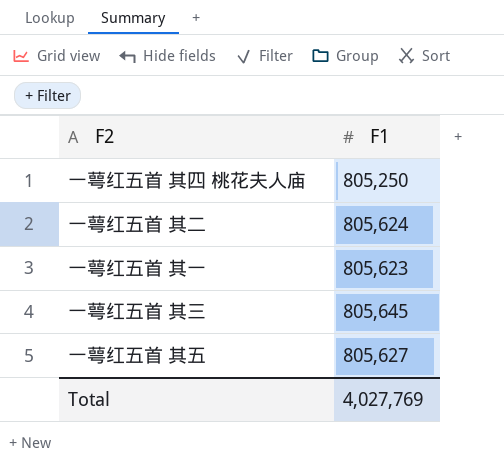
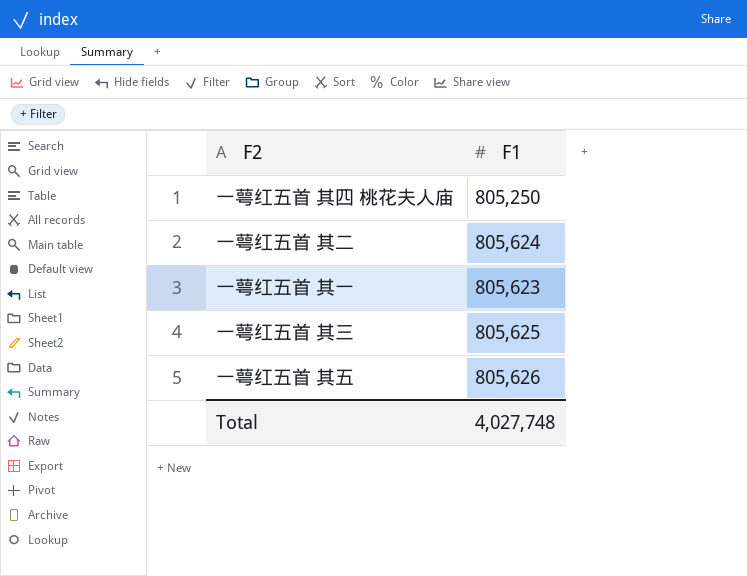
一萼红五首 其三 | F1: 805,645 -> 805,625
一萼红五首 其五 | F1: 805,627 -> 805,626
Total | F1: 4,027,769 -> 4,027,748

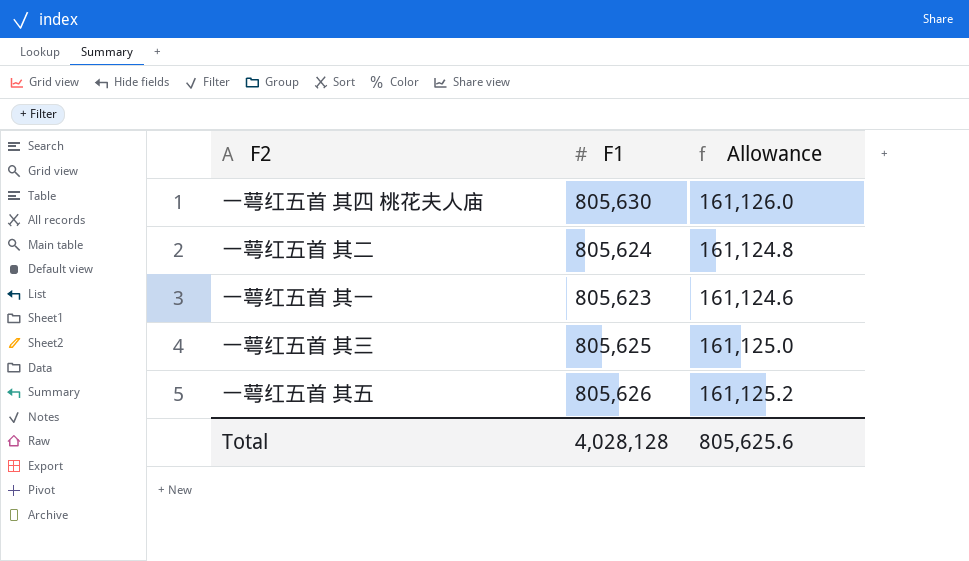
column Allowance | formula: none -> [F1] * 0.2
一萼红五首 其四 桃花夫人庙 | F1: 805,250 -> 805,630
Total | F1: 4,027,748 -> 4,028,128

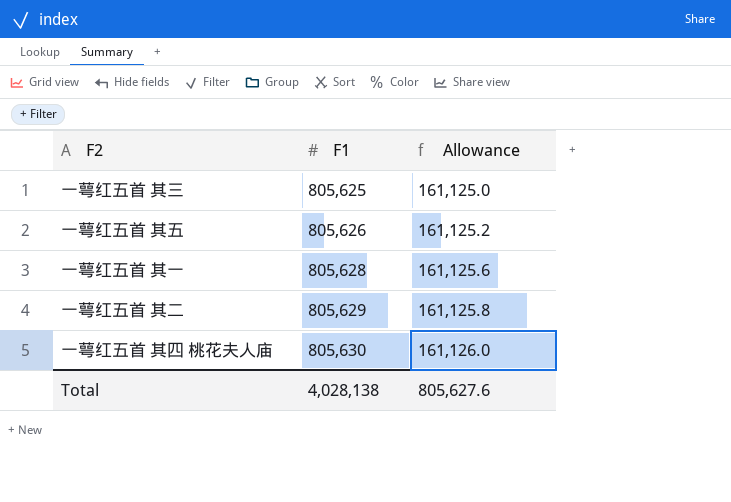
row order: none -> F1 ascending
一萼红五首 其一 | F1: 805,623 -> 805,628
一萼红五首 其一 | Allowance: 161,124.6 -> 161,125.6
一萼红五首 其二 | F1: 805,624 -> 805,629
一萼红五首 其二 | Allowance: 161,124.8 -> 161,125.8
Total | F1: 4,028,128 -> 4,028,138
Total | Allowance: 805,625.6 -> 805,627.6

